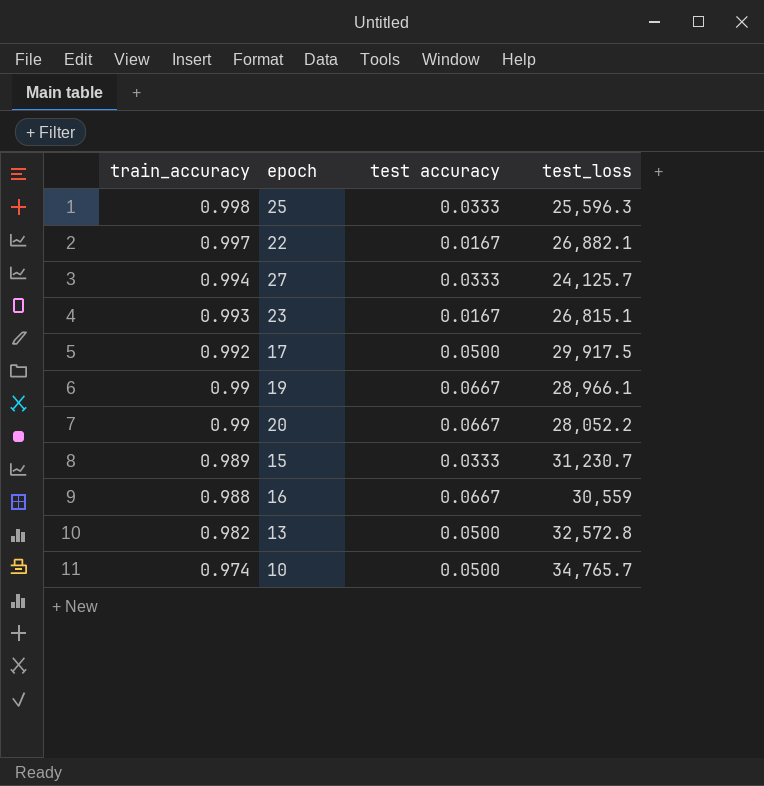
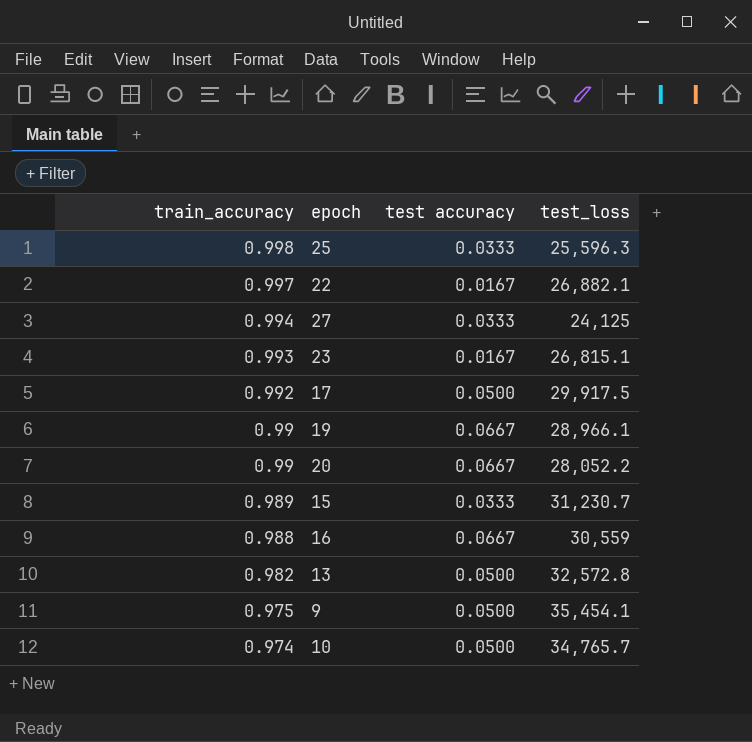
27 | test_loss: 24,125.7 -> 24,125
row 9: none -> 0.975 | 0.0500 | 35,454.1

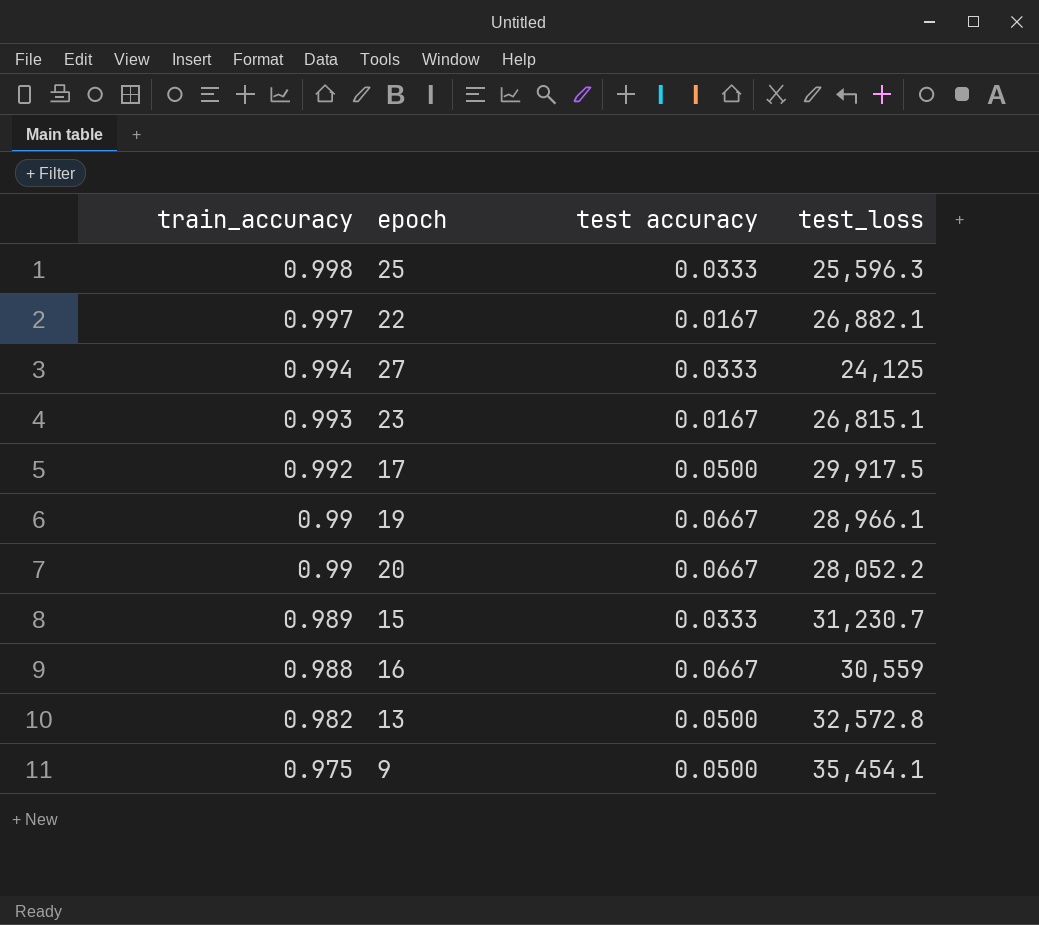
row 10: 0.974 | 0.0500 | 34,765.7 -> none

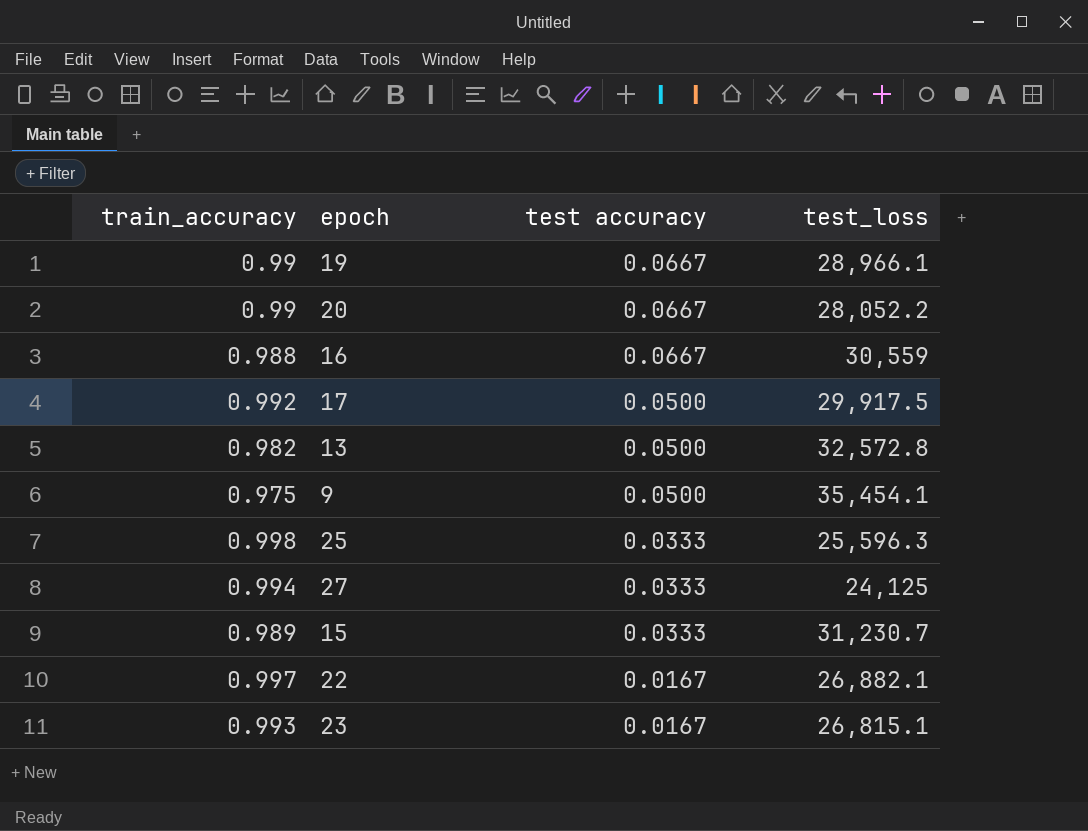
row order: train_accuracy descending -> test accuracy descending

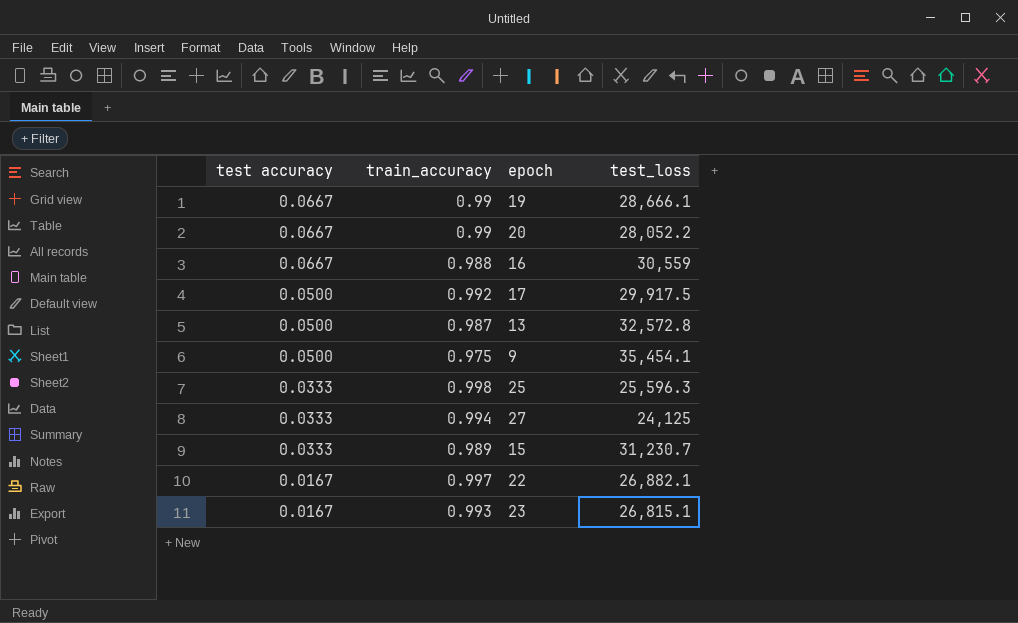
column test accuracy | position: 3 -> 1
19 | test_loss: 28,966.1 -> 28,666.1
13 | train_accuracy: 0.982 -> 0.987

